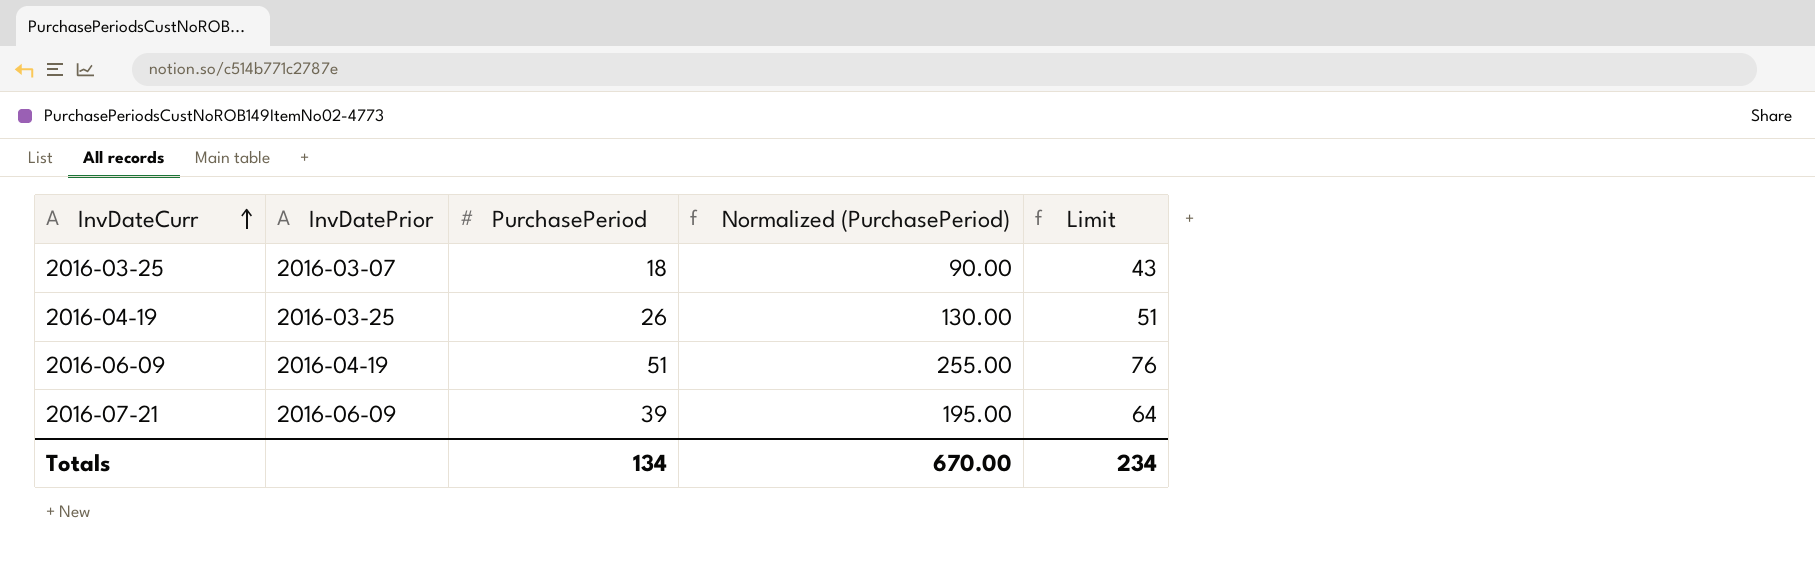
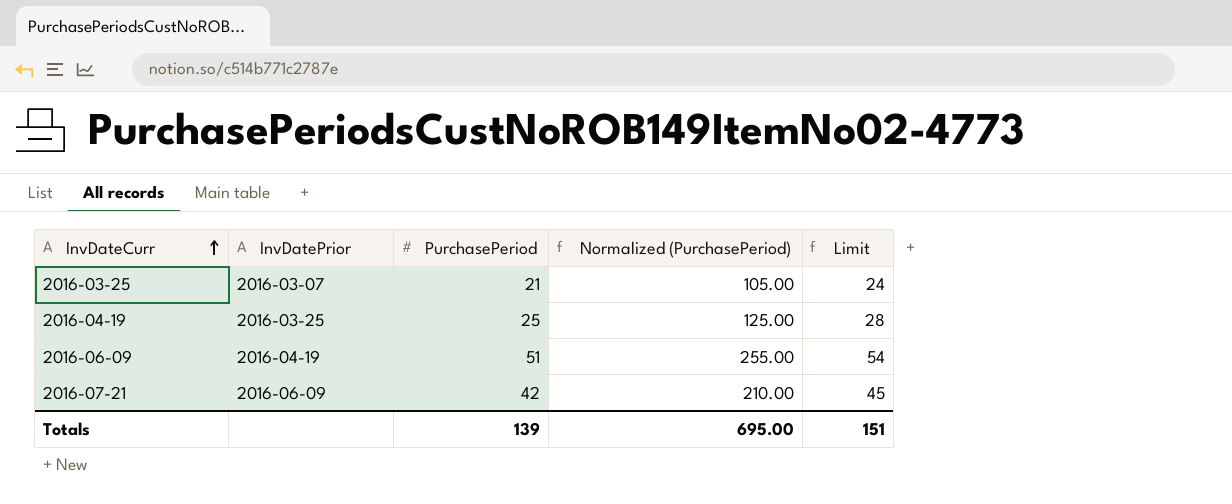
column Limit | formula: [PurchasePeriod] + 25 -> [PurchasePeriod] + 3
2016-03-25 | PurchasePeriod: 18 -> 21
2016-03-25 | Normalized (PurchasePeriod): 90.00 -> 105.00
2016-04-19 | PurchasePeriod: 26 -> 25
2016-04-19 | Normalized (PurchasePeriod): 130.00 -> 125.00
2016-07-21 | PurchasePeriod: 39 -> 42
2016-07-21 | Normalized (PurchasePeriod): 195.00 -> 210.00
Totals | PurchasePeriod: 134 -> 139
Totals | Normalized (PurchasePeriod): 670.00 -> 695.00
Totals | Limit: 234 -> 151

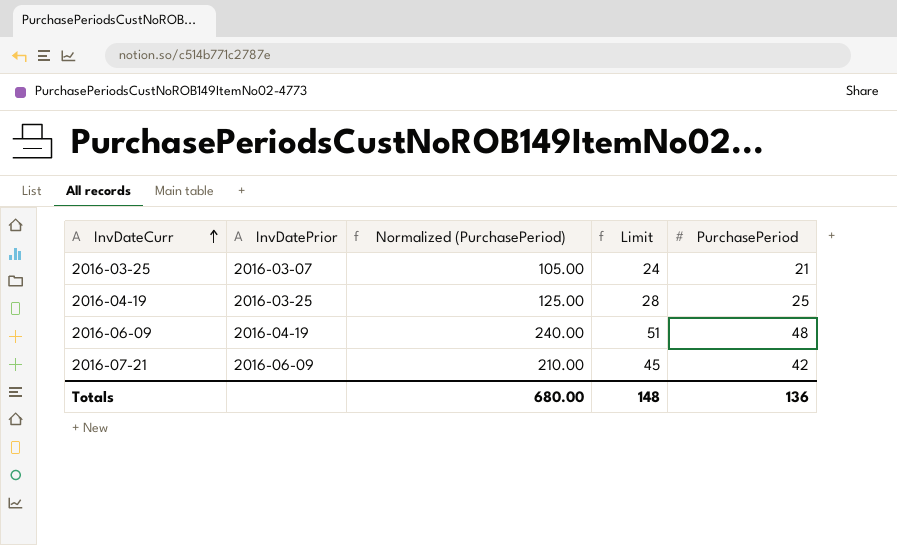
column PurchasePeriod | position: 3 -> 5
2016-06-09 | Normalized (PurchasePeriod): 255.00 -> 240.00
2016-06-09 | Limit: 54 -> 51
2016-06-09 | PurchasePeriod: 51 -> 48
Totals | Normalized (PurchasePeriod): 695.00 -> 680.00
Totals | Limit: 151 -> 148
Totals | PurchasePeriod: 139 -> 136

